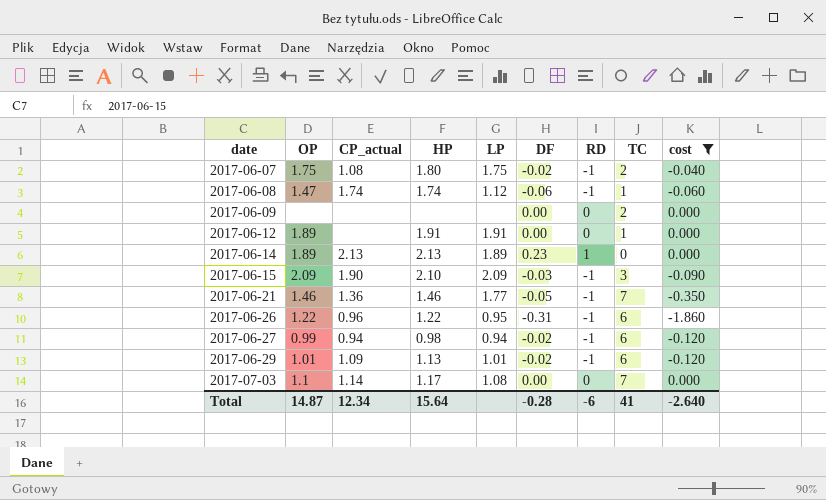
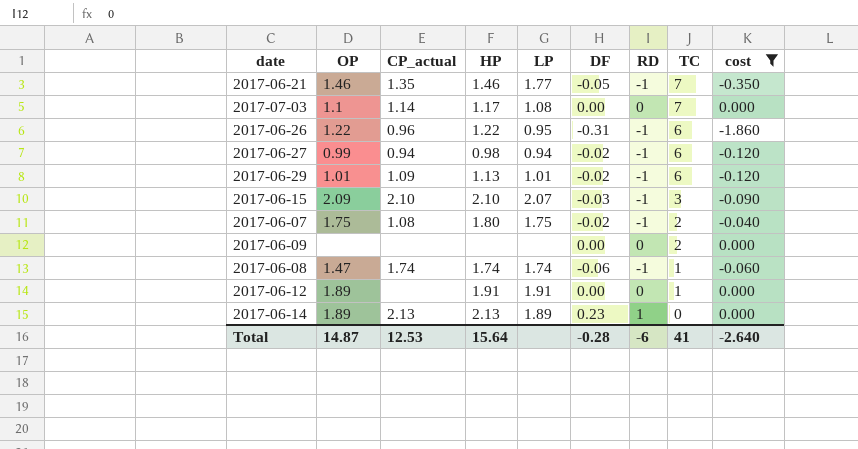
row order: date ascending -> TC descending
2017-06-21 | CP_actual: 1.36 -> 1.35
2017-06-15 | CP_actual: 1.90 -> 2.10
2017-06-15 | LP: 2.09 -> 2.07
2017-06-08 | LP: 1.12 -> 1.74
Total | CP_actual: 12.34 -> 12.53

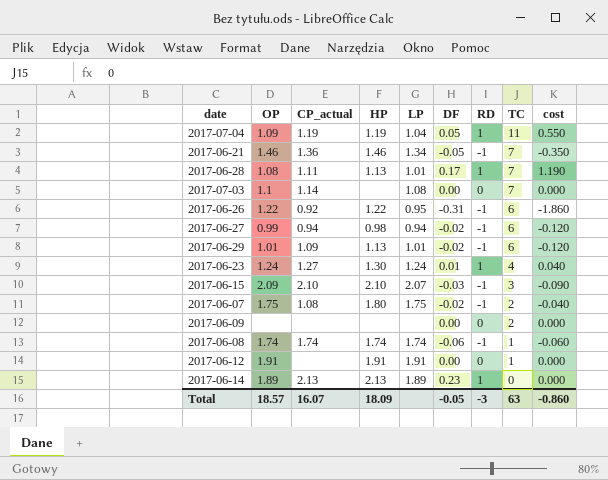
filter: cost <= 0.000 -> none
2017-06-21 | CP_actual: 1.35 -> 1.36
2017-06-21 | LP: 1.77 -> 1.34
2017-07-03 | HP: 1.17 -> none
2017-06-26 | CP_actual: 0.96 -> 0.92
2017-06-08 | OP: 1.47 -> 1.74
2017-06-12 | OP: 1.89 -> 1.91
Total | OP: 14.87 -> 18.57
Total | CP_actual: 12.53 -> 16.07
Total | HP: 15.64 -> 18.09
Total | DF: -0.28 -> -0.05
Total | RD: -6 -> -3
Total | TC: 41 -> 63
Total | cost: -2.640 -> -0.860

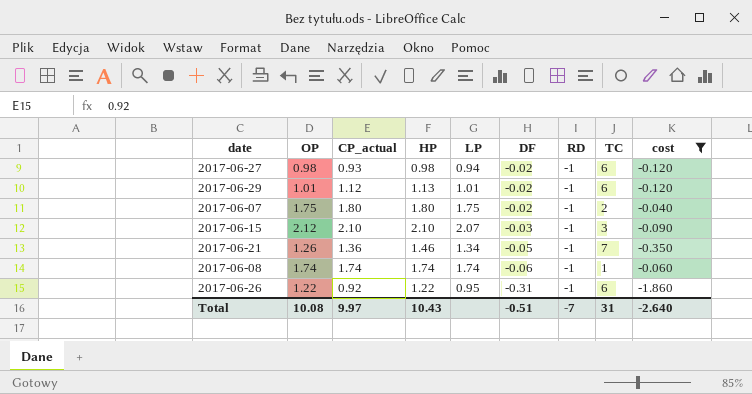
filter: none -> cost <= -0.040
row order: TC descending -> DF descending
2017-06-27 | OP: 0.99 -> 0.98
2017-06-27 | CP_actual: 0.94 -> 0.93
2017-06-29 | CP_actual: 1.09 -> 1.12
2017-06-07 | CP_actual: 1.08 -> 1.80
2017-06-15 | OP: 2.09 -> 2.12
2017-06-21 | OP: 1.46 -> 1.26
Total | OP: 18.57 -> 10.08
Total | CP_actual: 16.07 -> 9.97
Total | HP: 18.09 -> 10.43
Total | DF: -0.05 -> -0.51
Total | RD: -3 -> -7
Total | TC: 63 -> 31
Total | cost: -0.860 -> -2.640

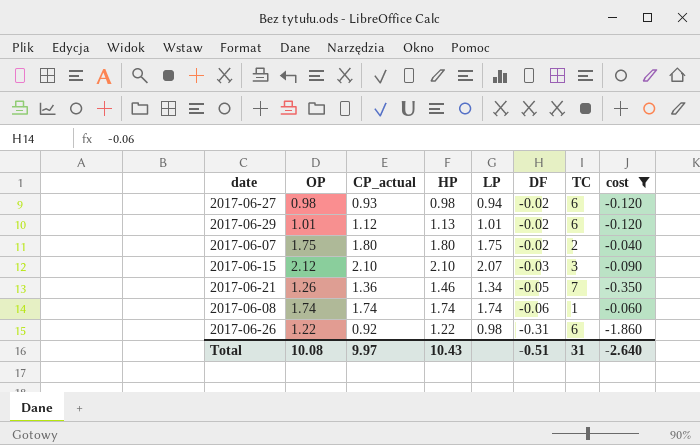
column RD | position: 7 -> none
2017-06-26 | LP: 0.95 -> 0.98

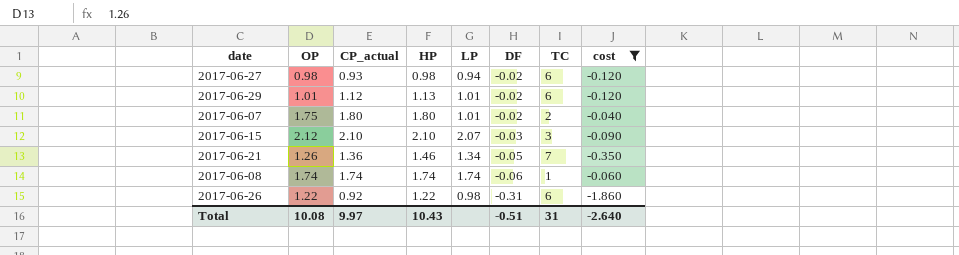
2017-06-07 | LP: 1.75 -> 1.01

